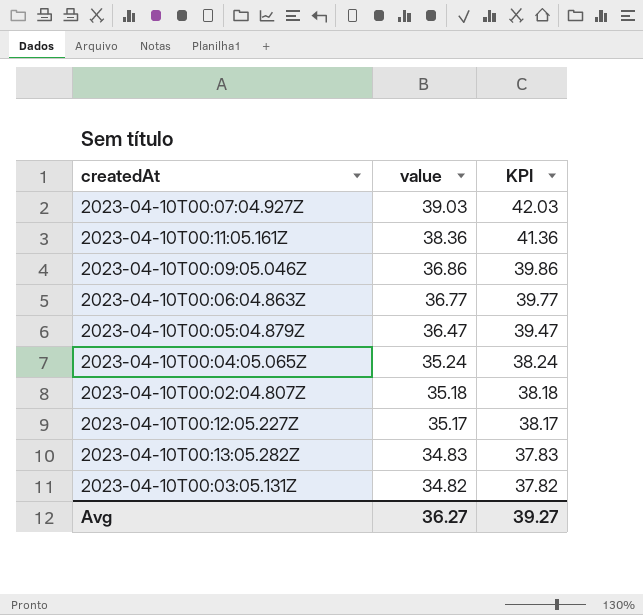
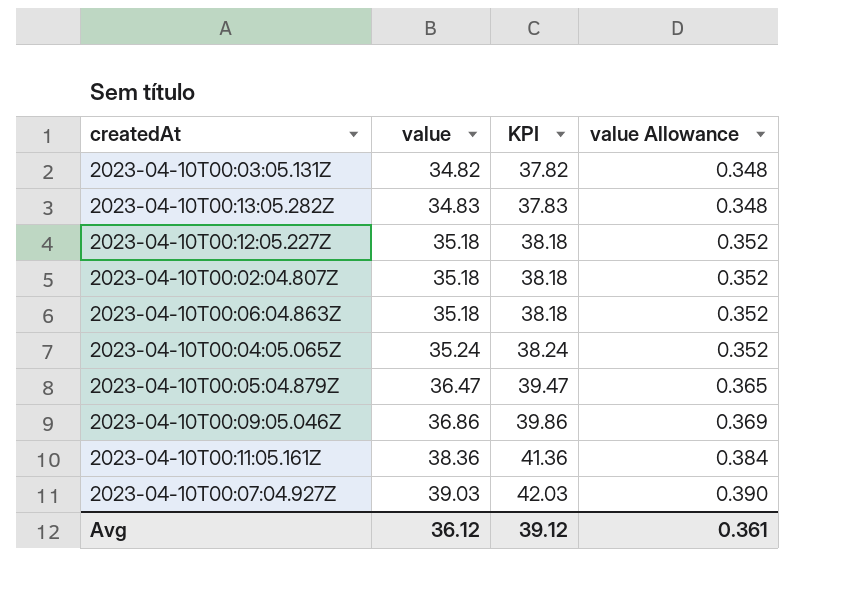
row order: value descending -> value ascending
column value Allowance | formula: none -> [value] * 0.01
2023-04-10T00:12:05.227Z | value: 35.17 -> 35.18
2023-04-10T00:12:05.227Z | KPI: 38.17 -> 38.18
2023-04-10T00:06:04.863Z | value: 36.77 -> 35.18
2023-04-10T00:06:04.863Z | KPI: 39.77 -> 38.18
Avg | value: 36.27 -> 36.12
Avg | KPI: 39.27 -> 39.12

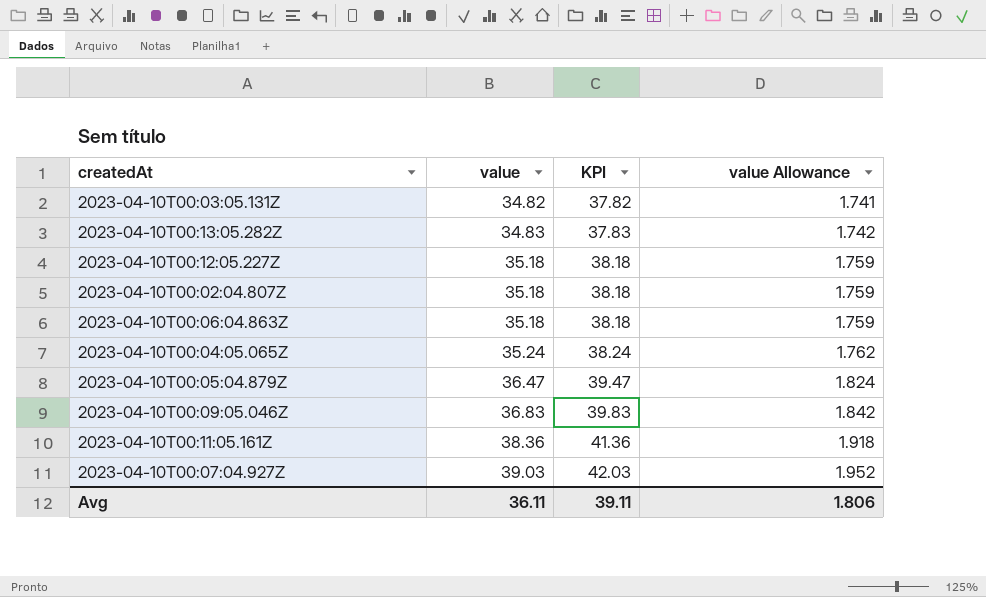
column value Allowance | formula: [value] * 0.01 -> [value] * 0.05
2023-04-10T00:09:05.046Z | value: 36.86 -> 36.83
2023-04-10T00:09:05.046Z | KPI: 39.86 -> 39.83
Avg | value: 36.12 -> 36.11
Avg | KPI: 39.12 -> 39.11
Avg | value Allowance: 0.361 -> 1.806

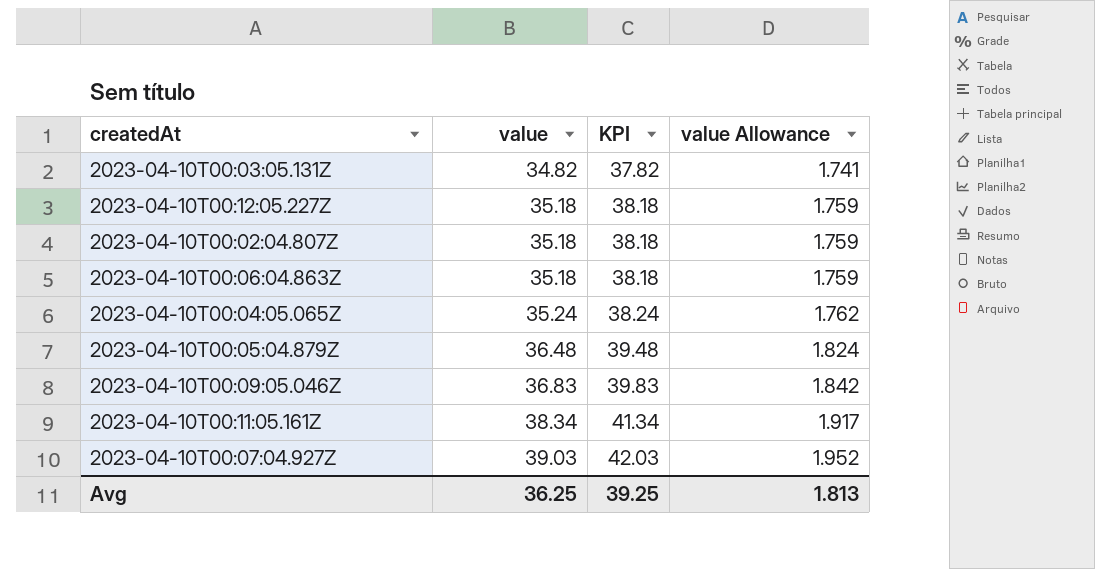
row 2023-04-10T00:13:05.282Z: 34.83 | 37.83 | 1.742 -> none
2023-04-10T00:05:04.879Z | value: 36.47 -> 36.48
2023-04-10T00:05:04.879Z | KPI: 39.47 -> 39.48
2023-04-10T00:11:05.161Z | value: 38.36 -> 38.34
2023-04-10T00:11:05.161Z | KPI: 41.36 -> 41.34
2023-04-10T00:11:05.161Z | value Allowance: 1.918 -> 1.917
Avg | value: 36.11 -> 36.25
Avg | KPI: 39.11 -> 39.25
Avg | value Allowance: 1.806 -> 1.813

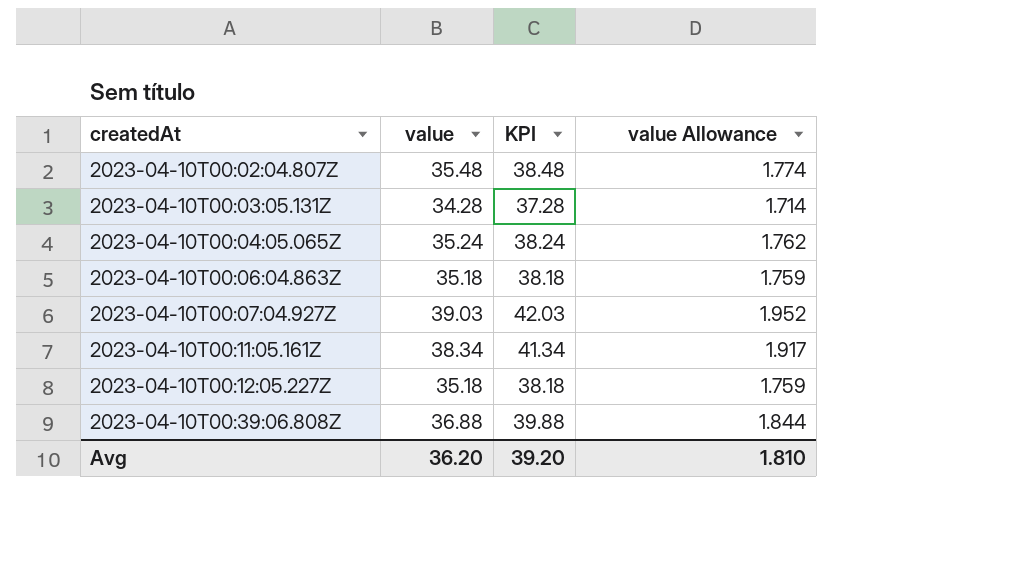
row order: value ascending -> createdAt ascending
row 2023-04-10T00:05:04.879Z: 36.48 | 39.48 | 1.824 -> none
row 2023-04-10T00:09:05.046Z: 36.83 | 39.83 | 1.842 -> none
2023-04-10T00:02:04.807Z | value: 35.18 -> 35.48
2023-04-10T00:02:04.807Z | KPI: 38.18 -> 38.48
2023-04-10T00:02:04.807Z | value Allowance: 1.759 -> 1.774
2023-04-10T00:03:05.131Z | value: 34.82 -> 34.28
2023-04-10T00:03:05.131Z | KPI: 37.82 -> 37.28
2023-04-10T00:03:05.131Z | value Allowance: 1.741 -> 1.714
row 2023-04-10T00:39:06.808Z: none -> 36.88 | 39.88 | 1.844
Avg | value: 36.25 -> 36.20
Avg | KPI: 39.25 -> 39.20
Avg | value Allowance: 1.813 -> 1.810

